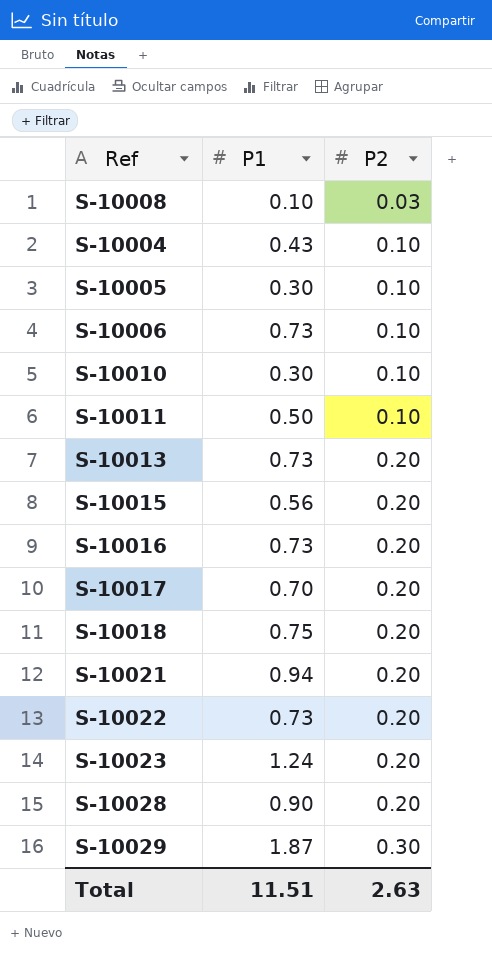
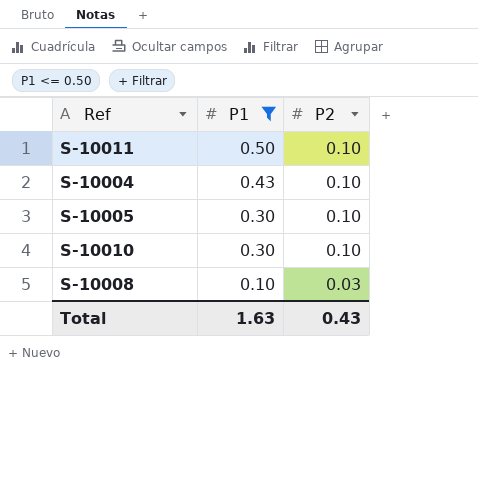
filter: none -> P1 <= 0.50
row order: P2 ascending -> P1 descending
Total | P1: 11.51 -> 1.63
Total | P2: 2.63 -> 0.43

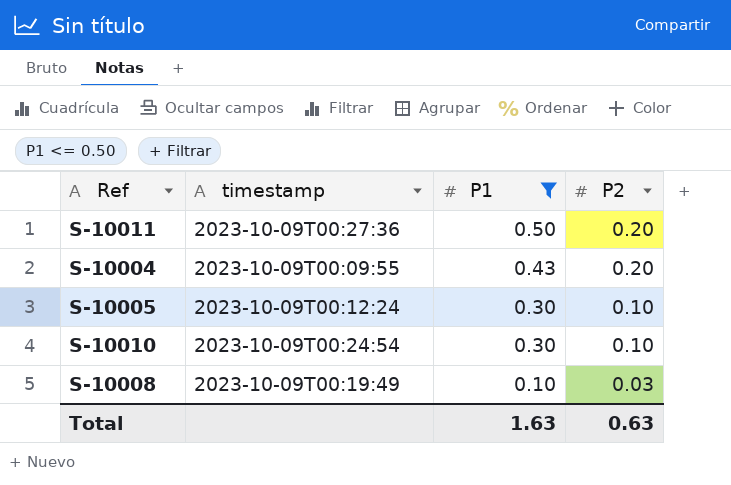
column timestamp | position: none -> 2
S-10011 | P2: 0.10 -> 0.20
S-10004 | P2: 0.10 -> 0.20
Total | P2: 0.43 -> 0.63

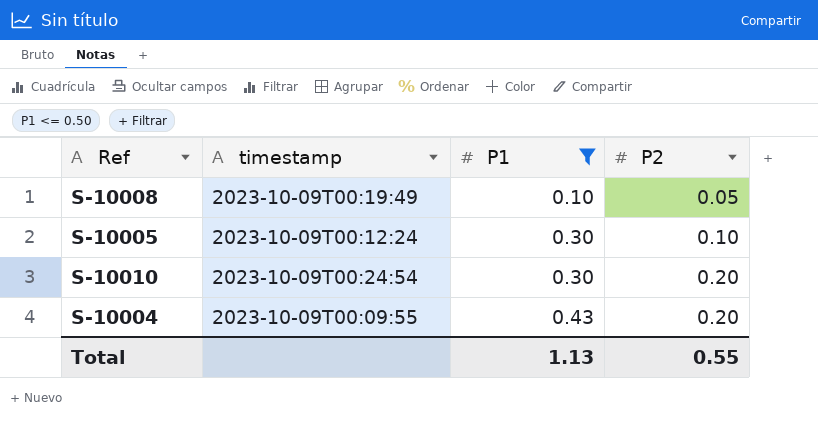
row order: P1 descending -> P1 ascending
row S-10011: 2023-10-09T00:27:36 | 0.50 | 0.20 -> none
S-10008 | P2: 0.03 -> 0.05
S-10010 | P2: 0.10 -> 0.20
Total | P1: 1.63 -> 1.13
Total | P2: 0.63 -> 0.55

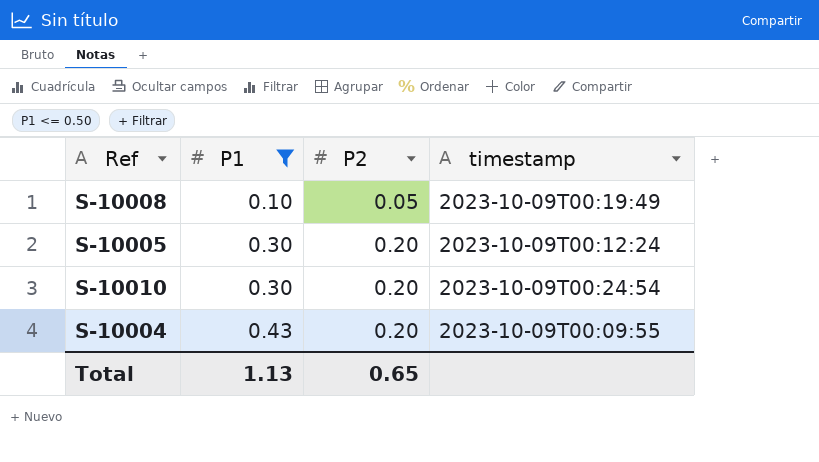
column timestamp | position: 2 -> 4
S-10005 | P2: 0.10 -> 0.20
Total | P2: 0.55 -> 0.65

